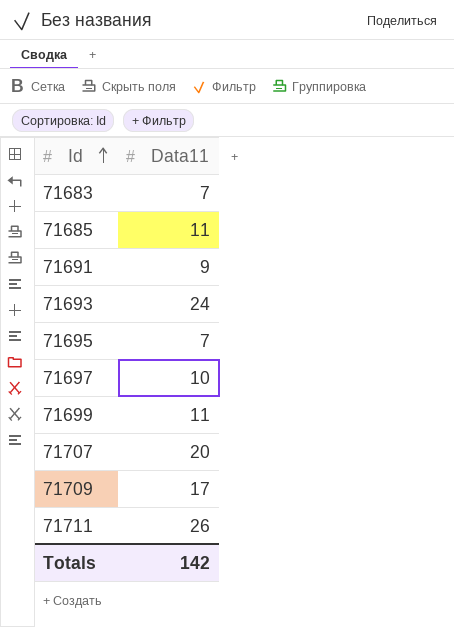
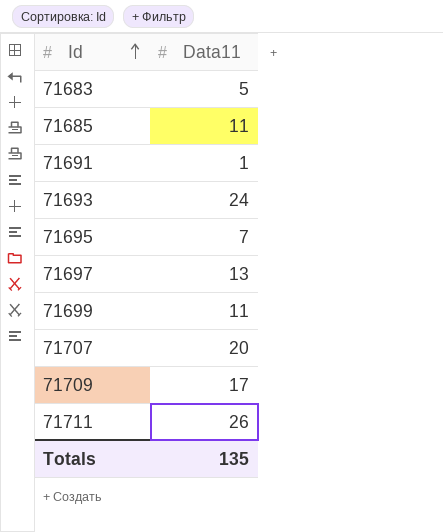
71683 | Data11: 7 -> 5
71691 | Data11: 9 -> 1
71697 | Data11: 10 -> 13
Totals | Data11: 142 -> 135

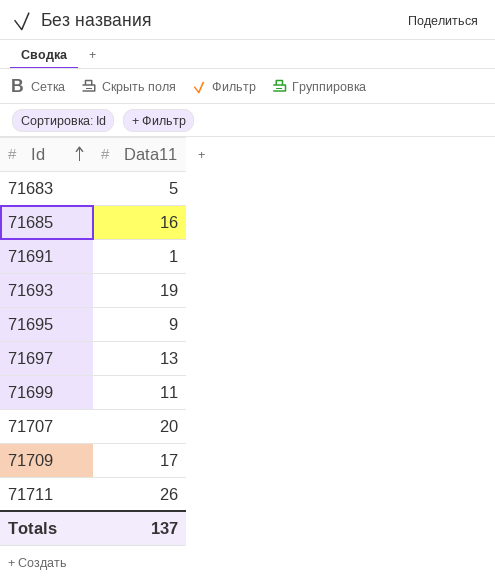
71685 | Data11: 11 -> 16
71693 | Data11: 24 -> 19
71695 | Data11: 7 -> 9
Totals | Data11: 135 -> 137

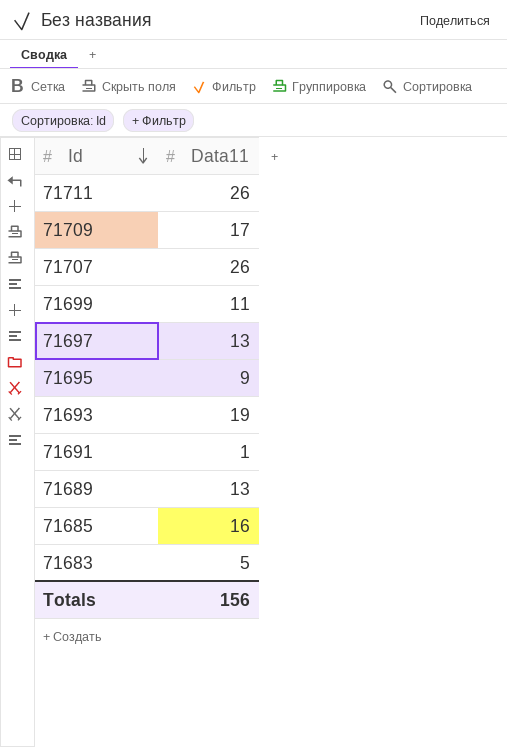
row order: Id ascending -> Id descending
71707 | Data11: 20 -> 26
row 71689: none -> 13
Totals | Data11: 137 -> 156

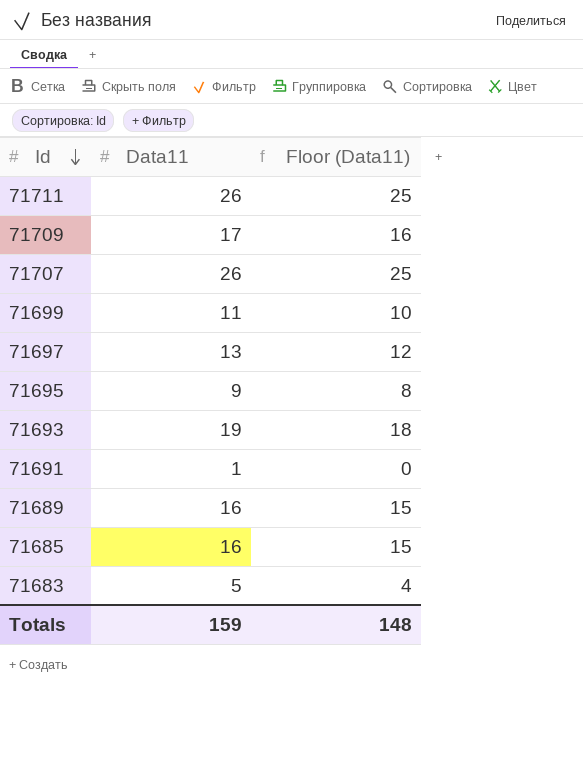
column Floor (Data11) | formula: none -> [Data11] - 1
71689 | Data11: 13 -> 16
Totals | Data11: 156 -> 159

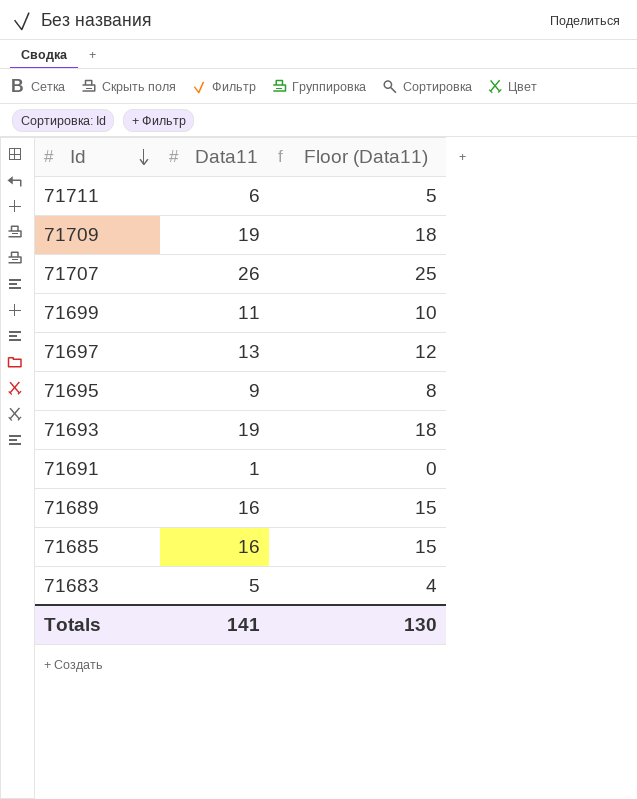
71711 | Data11: 26 -> 6
71711 | Floor (Data11): 25 -> 5
71709 | Data11: 17 -> 19
71709 | Floor (Data11): 16 -> 18
Totals | Data11: 159 -> 141
Totals | Floor (Data11): 148 -> 130

